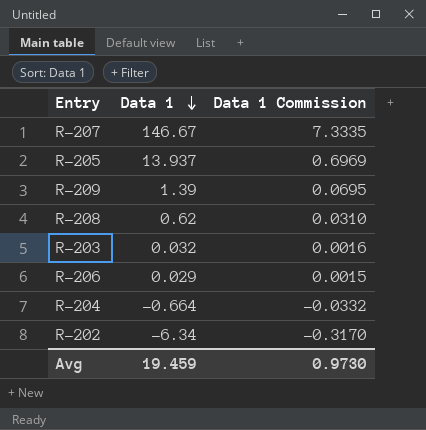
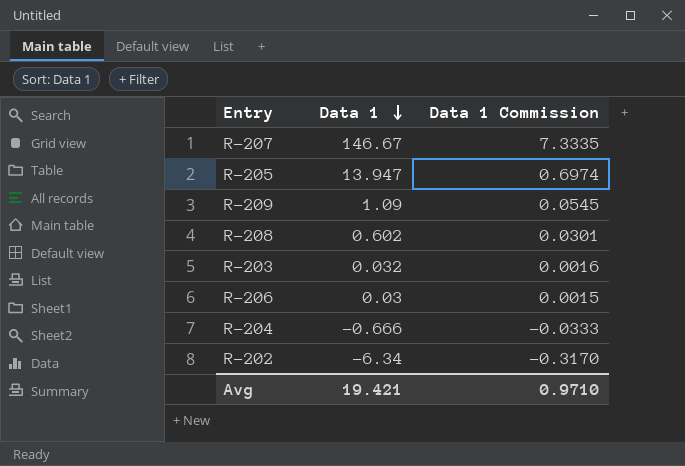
R-205 | Data 1: 13.937 -> 13.947
R-205 | Data 1 Commission: 0.6969 -> 0.6974
R-209 | Data 1: 1.39 -> 1.09
R-209 | Data 1 Commission: 0.0695 -> 0.0545
R-208 | Data 1: 0.62 -> 0.602
R-208 | Data 1 Commission: 0.0310 -> 0.0301
R-206 | Data 1: 0.029 -> 0.03
R-204 | Data 1: -0.664 -> -0.666
R-204 | Data 1 Commission: -0.0332 -> -0.0333
Avg | Data 1: 19.459 -> 19.421
Avg | Data 1 Commission: 0.9730 -> 0.9710

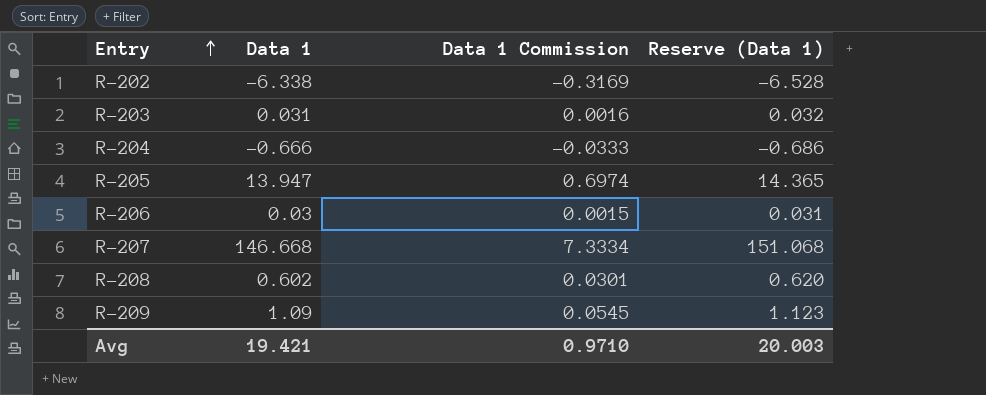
row order: Data 1 descending -> Entry ascending
column Reserve (Data 1) | formula: none -> [Data 1] * 1.03
R-202 | Data 1: -6.34 -> -6.338
R-202 | Data 1 Commission: -0.3170 -> -0.3169
R-203 | Data 1: 0.032 -> 0.031
R-207 | Data 1: 146.67 -> 146.668
R-207 | Data 1 Commission: 7.3335 -> 7.3334

